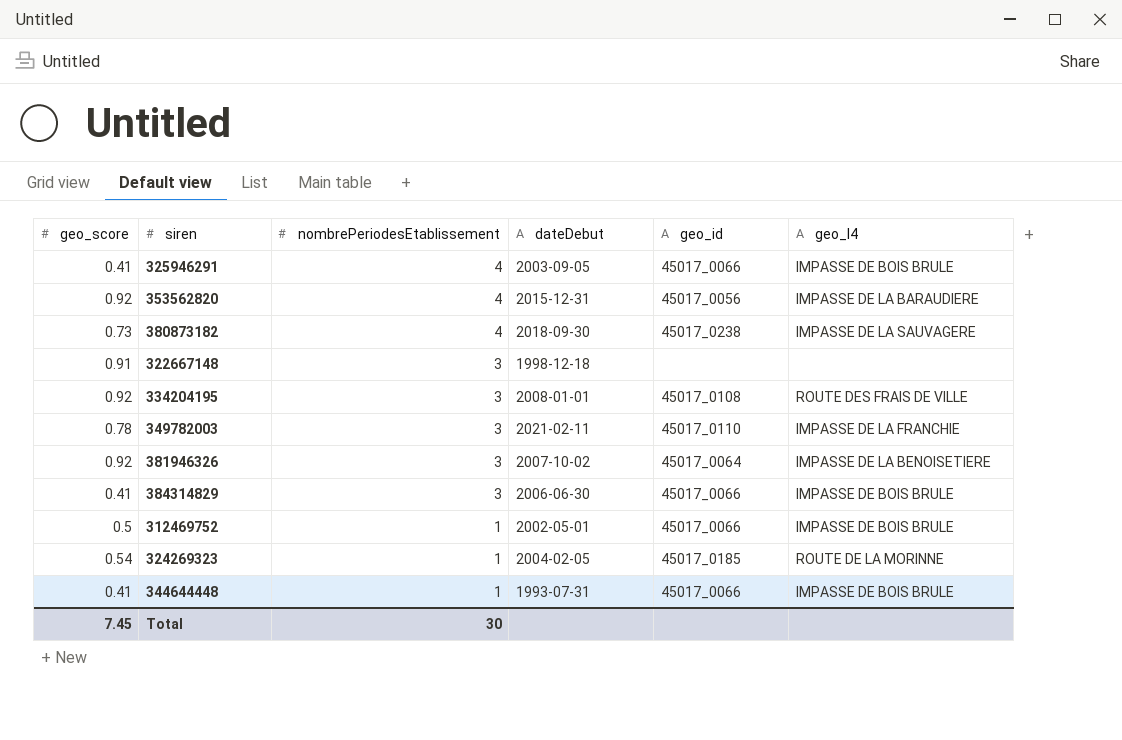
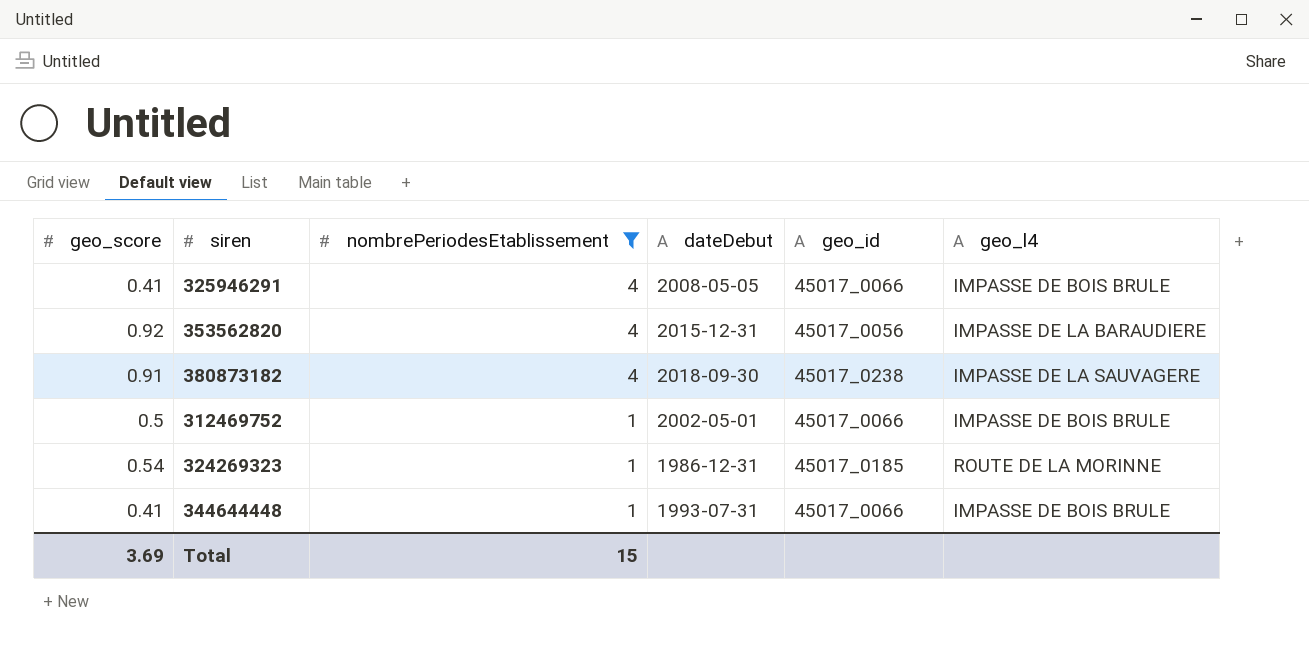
filter: none -> nombrePeriodesEtablissement != 3
325946291 | dateDebut: 2003-09-05 -> 2008-05-05
380873182 | geo_score: 0.73 -> 0.91
324269323 | dateDebut: 2004-02-05 -> 1986-12-31
Total | geo_score: 7.45 -> 3.69
Total | nombrePeriodesEtablissement: 30 -> 15

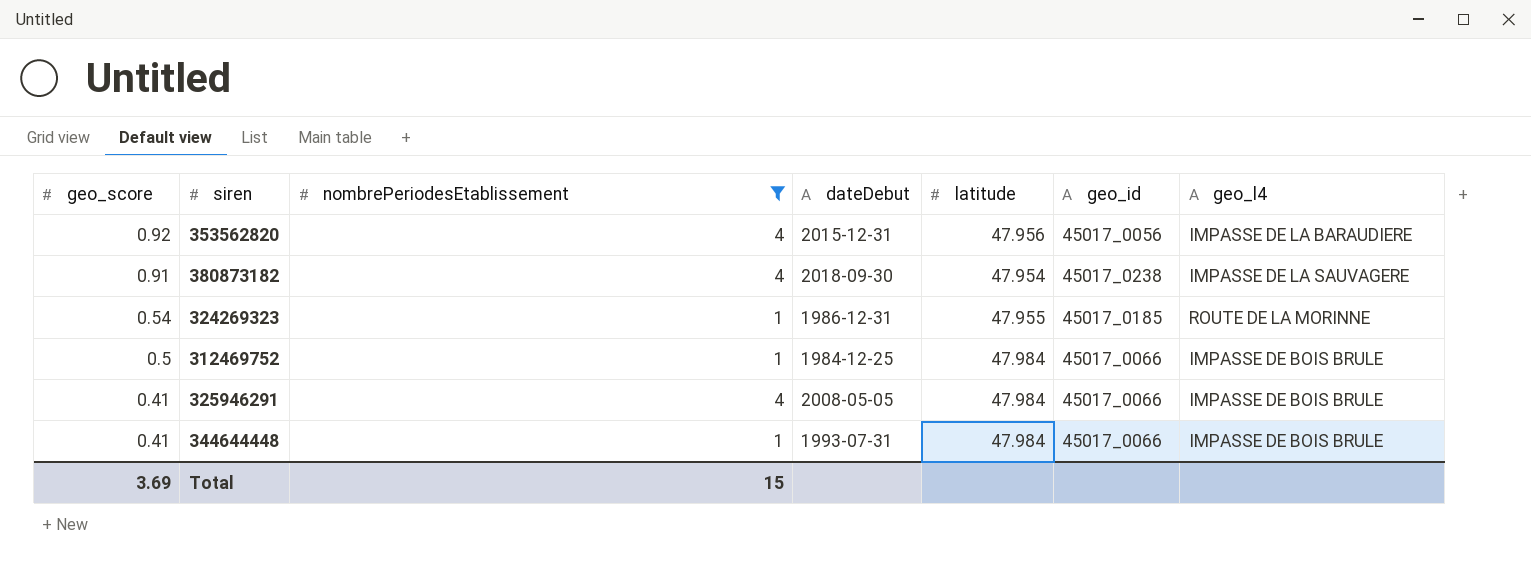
row order: nombrePeriodesEtablissement descending -> geo_score descending
column latitude | position: none -> 5
312469752 | dateDebut: 2002-05-01 -> 1984-12-25

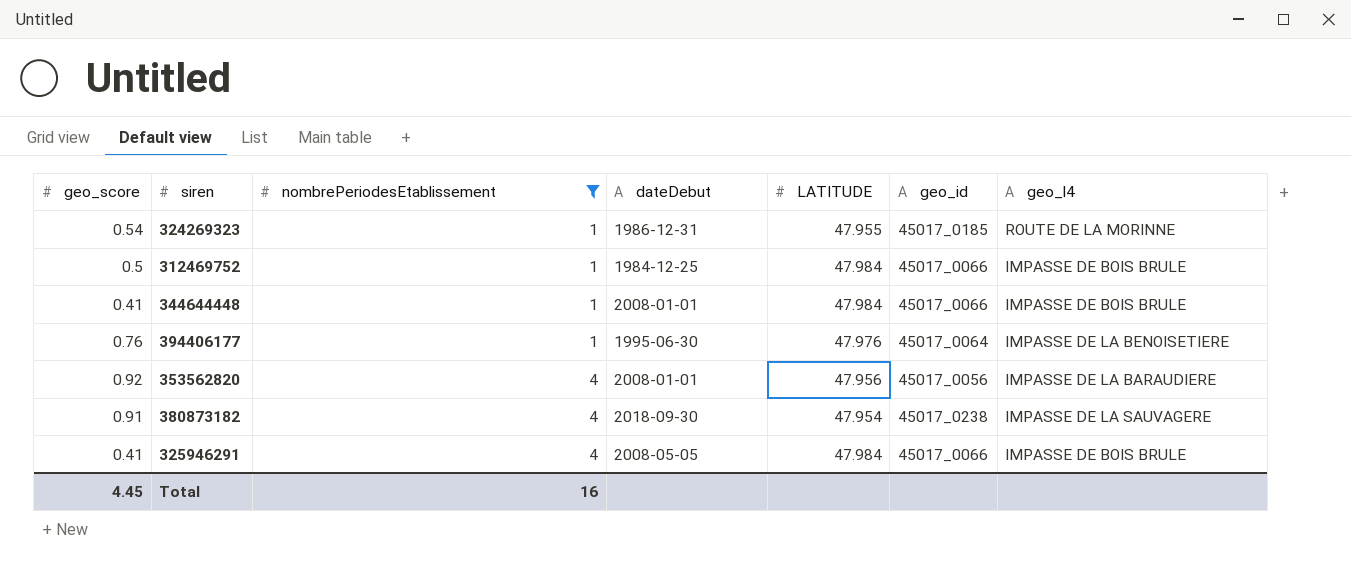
row order: geo_score descending -> nombrePeriodesEtablissement ascending
column name: latitude -> LATITUDE
344644448 | dateDebut: 1993-07-31 -> 2008-01-01
row 394406177: none -> 0.76 | 1 | 1995-06-30 | 47.976 | 45017_0064 | IMPASSE DE LA BENOISETIERE
353562820 | dateDebut: 2015-12-31 -> 2008-01-01
Total | geo_score: 3.69 -> 4.45
Total | nombrePeriodesEtablissement: 15 -> 16

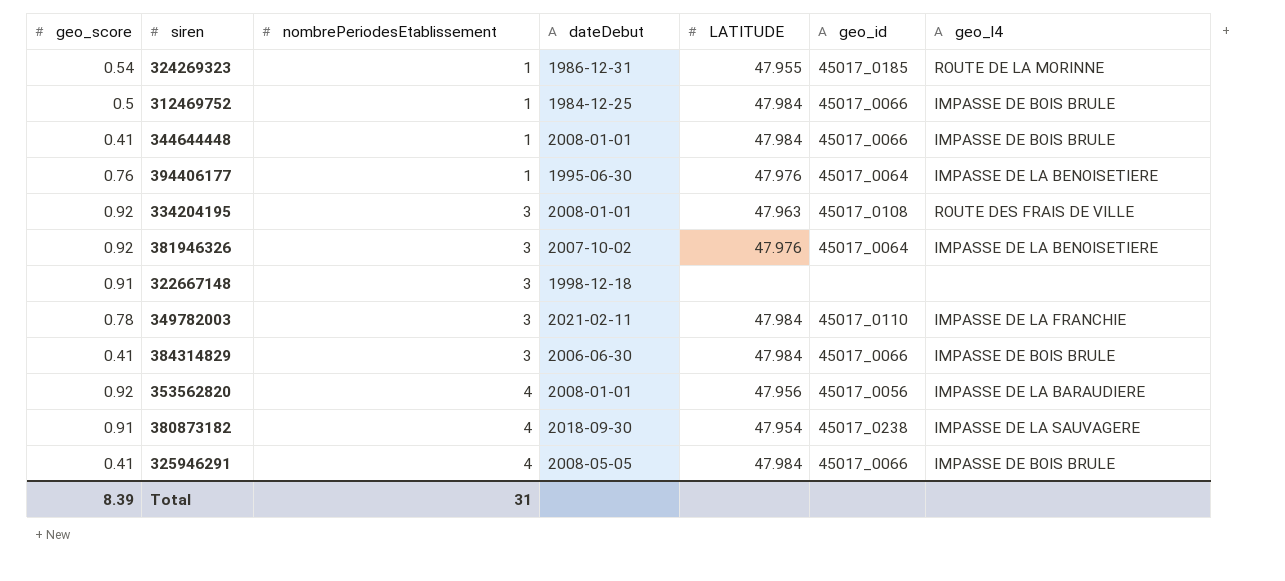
filter: nombrePeriodesEtablissement != 3 -> none
Total | geo_score: 4.45 -> 8.39
Total | nombrePeriodesEtablissement: 16 -> 31

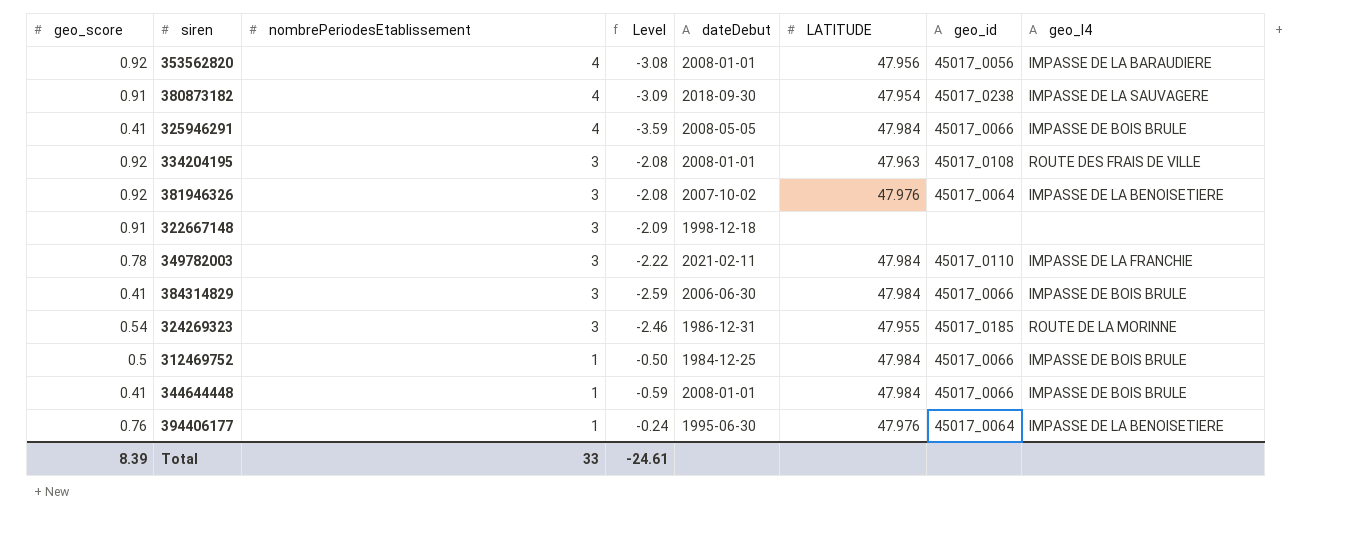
row order: nombrePeriodesEtablissement ascending -> nombrePeriodesEtablissement descending
column Level | formula: none -> [geo_score] - [nombrePeriodesEtablissement]
324269323 | nombrePeriodesEtablissement: 1 -> 3
Total | nombrePeriodesEtablissement: 31 -> 33

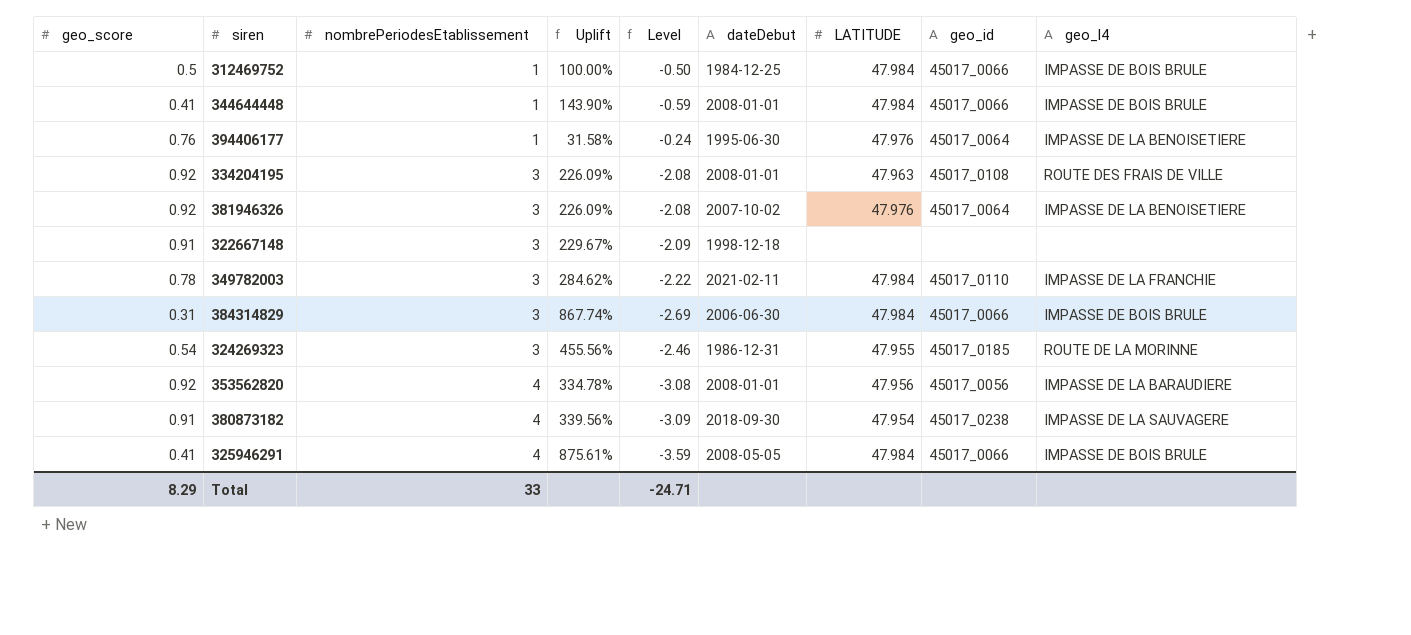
row order: nombrePeriodesEtablissement descending -> nombrePeriodesEtablissement ascending
column Uplift | formula: none -> ([nombrePeriodesEtablissement] - [geo_score]) / [geo_score]
384314829 | geo_score: 0.41 -> 0.31
384314829 | Level: -2.59 -> -2.69
Total | geo_score: 8.39 -> 8.29
Total | Level: -24.61 -> -24.71

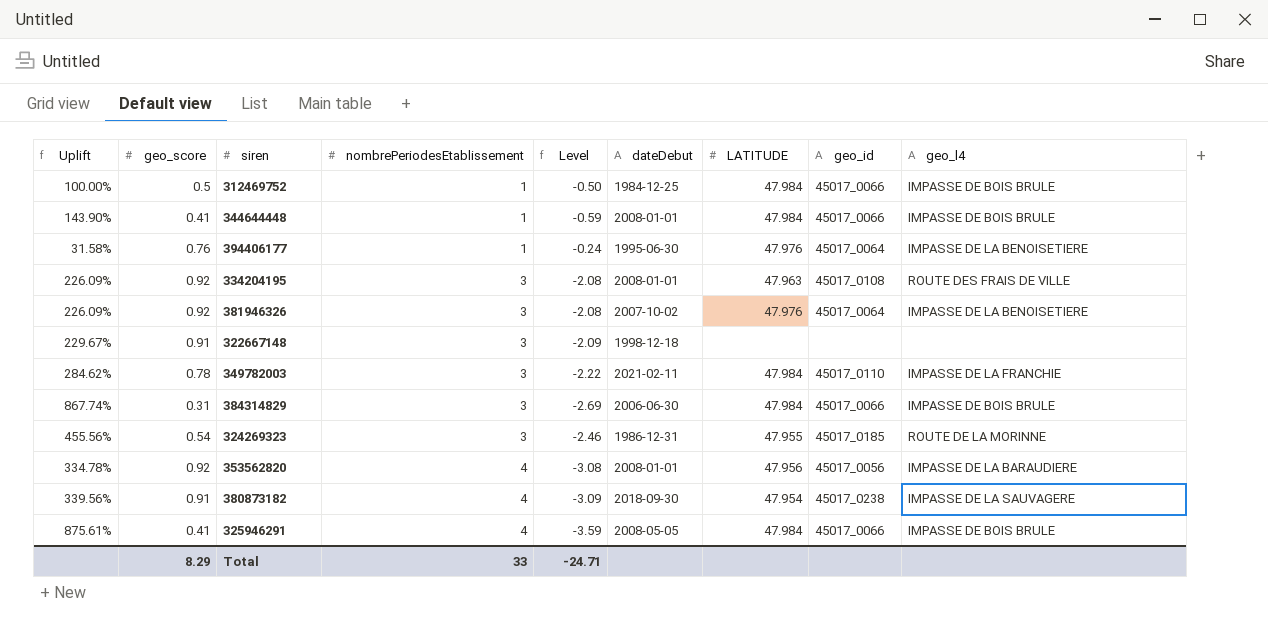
column Uplift | position: 4 -> 1

